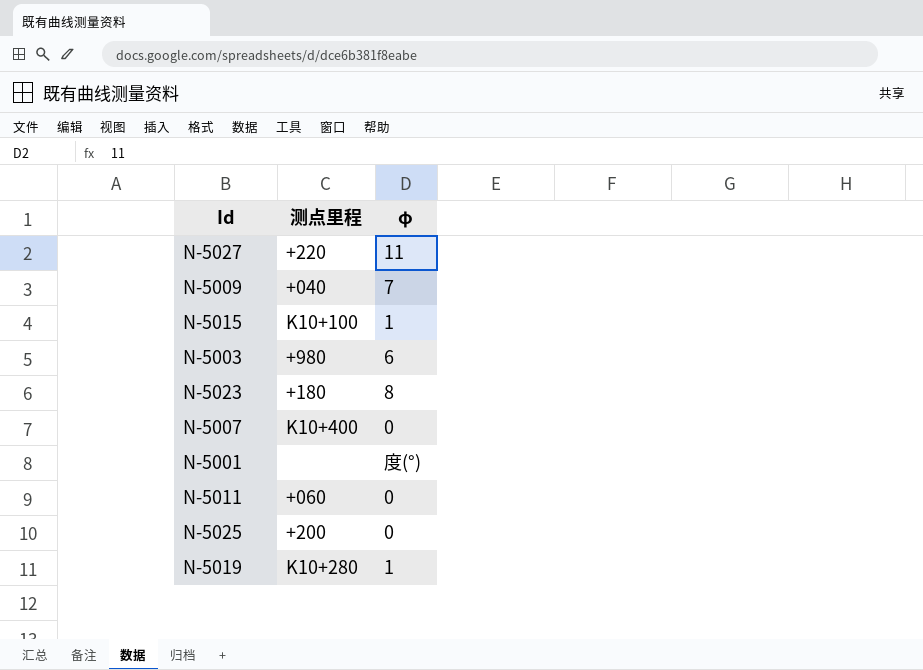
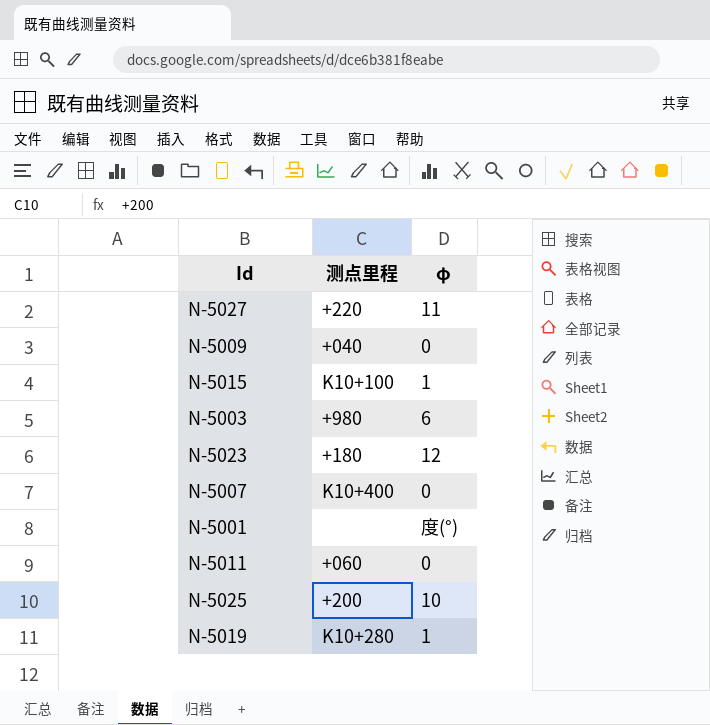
N-5009 | φ: 7 -> 0
N-5023 | φ: 8 -> 12
N-5025 | φ: 0 -> 10

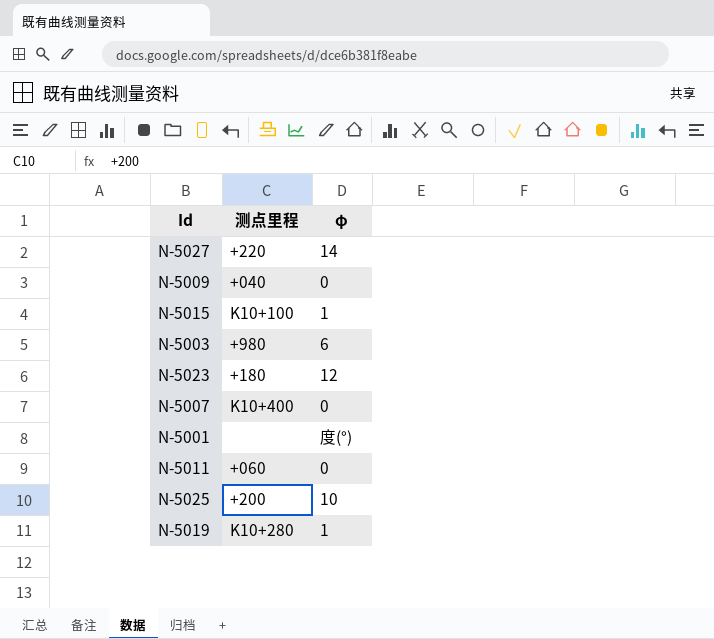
N-5027 | φ: 11 -> 14

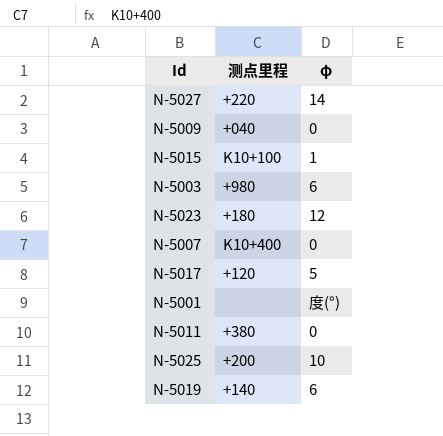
row N-5017: none -> +120 | 5
N-5011 | 测点里程: +060 -> +380
N-5019 | 测点里程: K10+280 -> +140
N-5019 | φ: 1 -> 6

